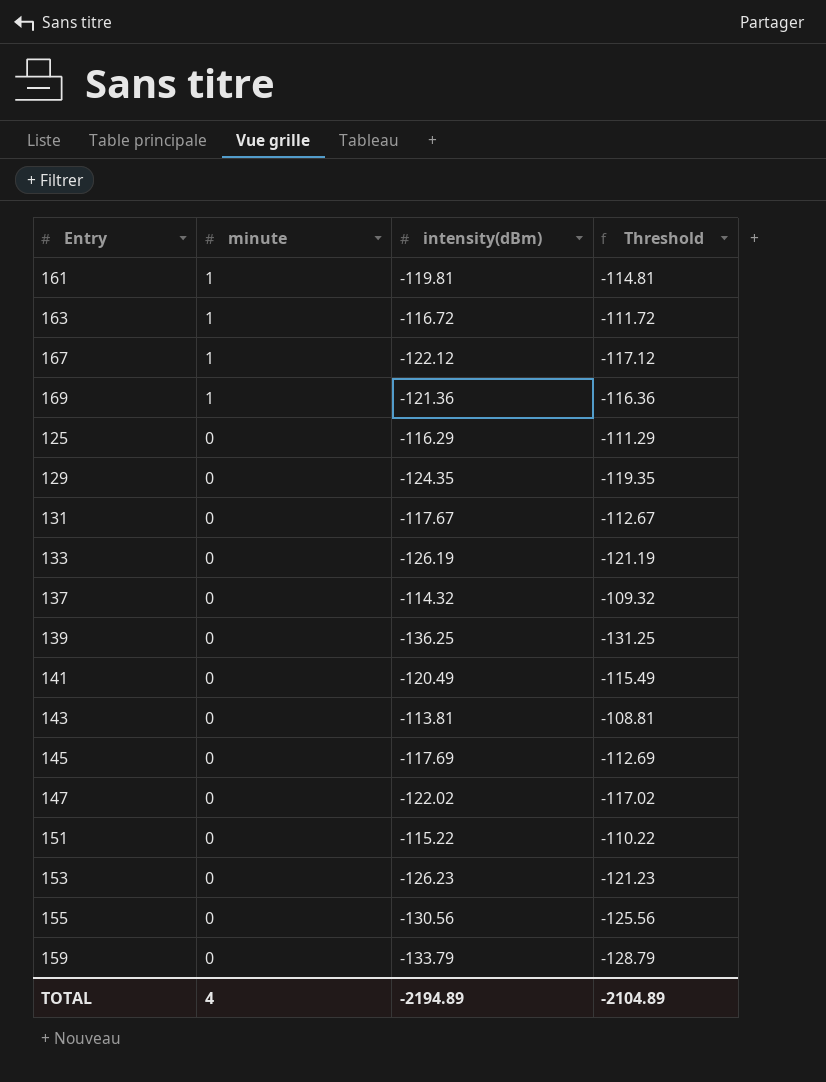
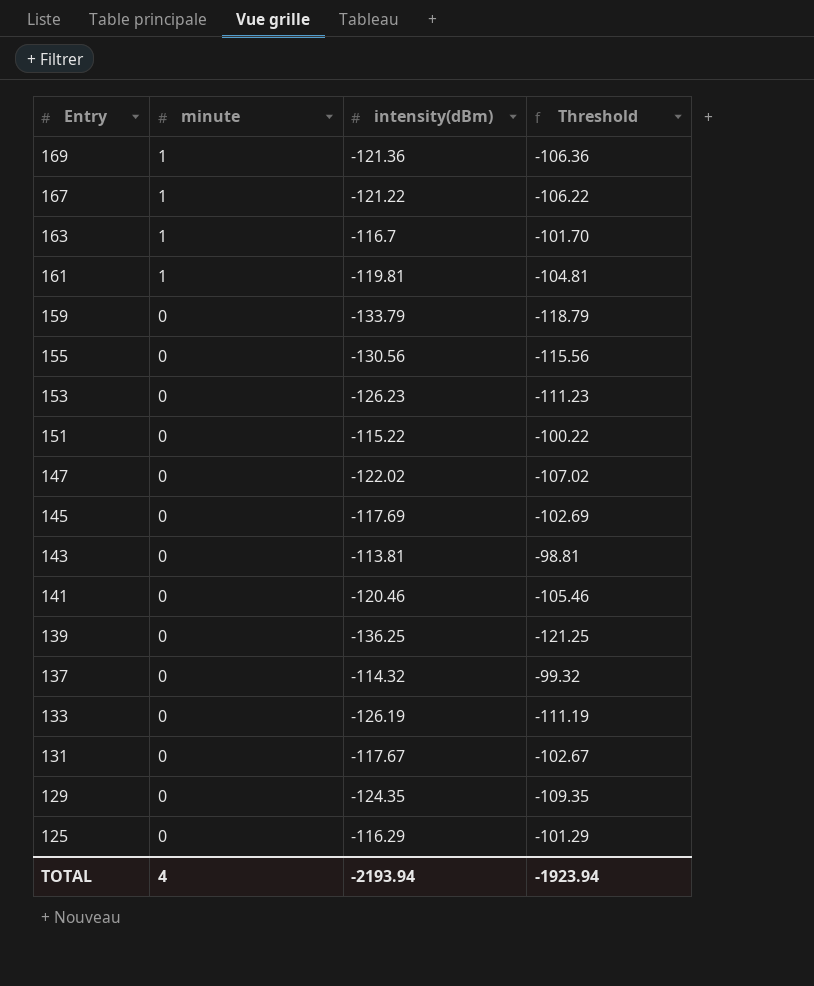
row order: minute descending -> Entry descending
column Threshold | formula: [intensity(dBm)] + 5 -> [intensity(dBm)] + 15
167 | intensity(dBm): -122.12 -> -121.22
163 | intensity(dBm): -116.72 -> -116.7
141 | intensity(dBm): -120.49 -> -120.46
TOTAL | intensity(dBm): -2194.89 -> -2193.94
TOTAL | Threshold: -2104.89 -> -1923.94

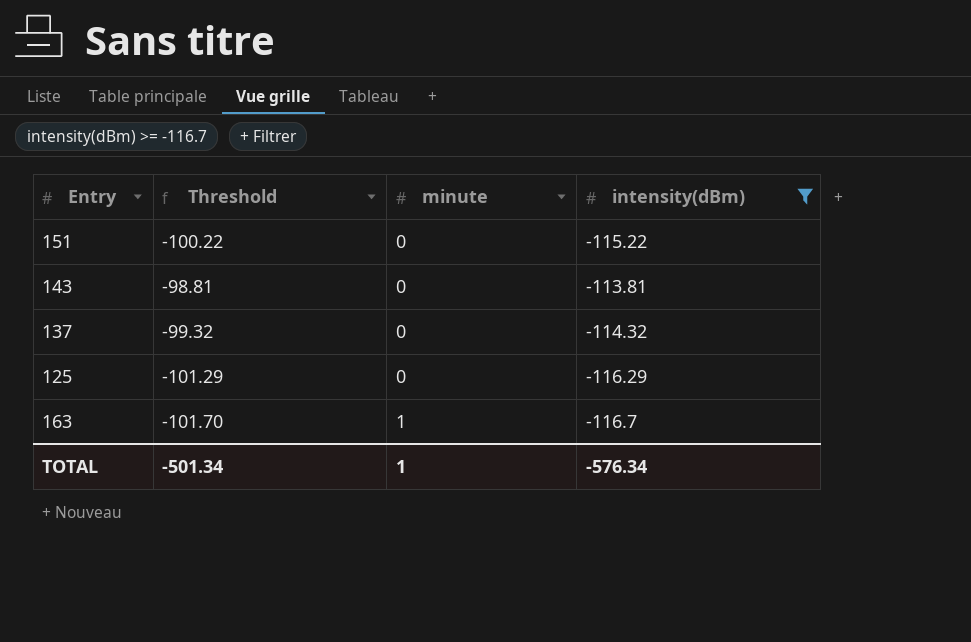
filter: none -> intensity(dBm) >= -116.7
row order: Entry descending -> minute ascending
column Threshold | position: 4 -> 2
TOTAL | Threshold: -1923.94 -> -501.34
TOTAL | minute: 4 -> 1
TOTAL | intensity(dBm): -2193.94 -> -576.34

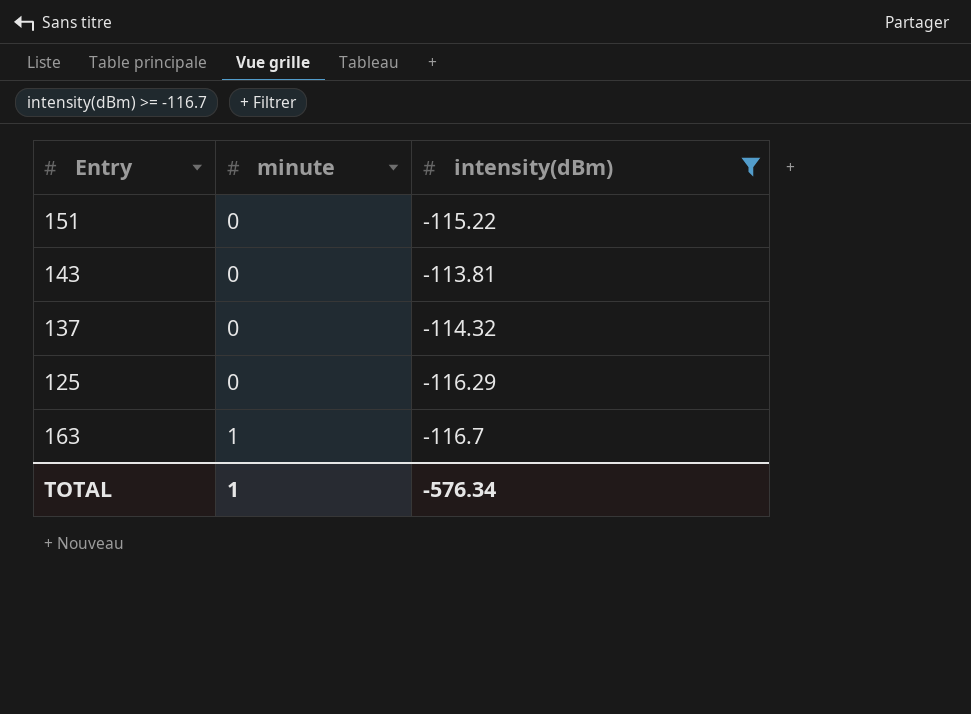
column Threshold | formula: [intensity(dBm)] + 15 -> none

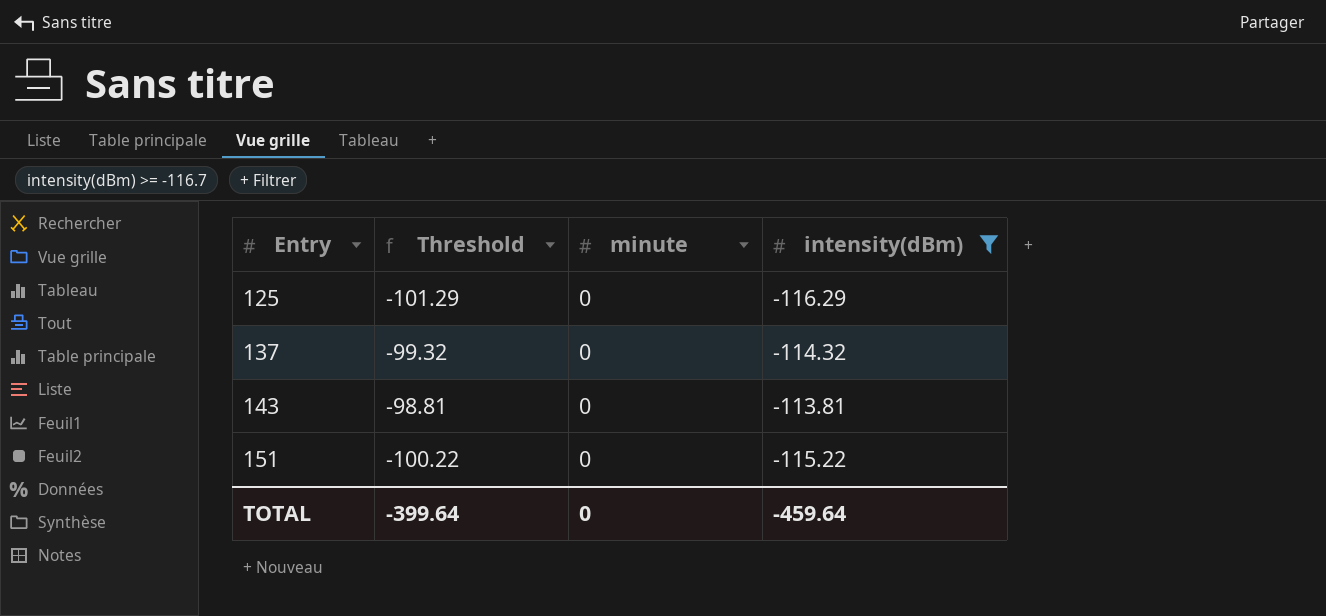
row order: minute ascending -> Entry ascending
column Threshold | formula: none -> [intensity(dBm)] + 15
row 163: 1 | -116.7 -> none
TOTAL | minute: 1 -> 0
TOTAL | intensity(dBm): -576.34 -> -459.64

